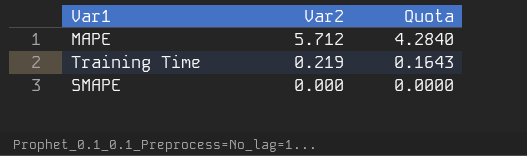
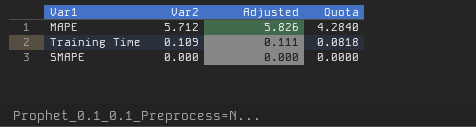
column Adjusted | formula: none -> [Var2] * 1.02
Training Time | Var2: 0.219 -> 0.109
Training Time | Quota: 0.1643 -> 0.0818

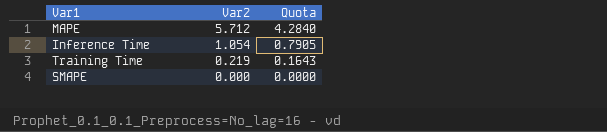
column Adjusted | formula: [Var2] * 1.02 -> none
row Inference Time: none -> 1.054 | 0.7905
Training Time | Var2: 0.109 -> 0.219
Training Time | Quota: 0.0818 -> 0.1643

